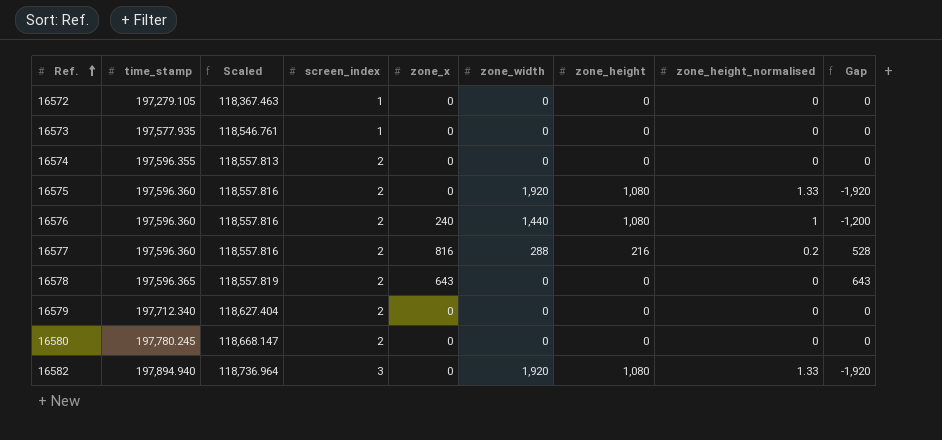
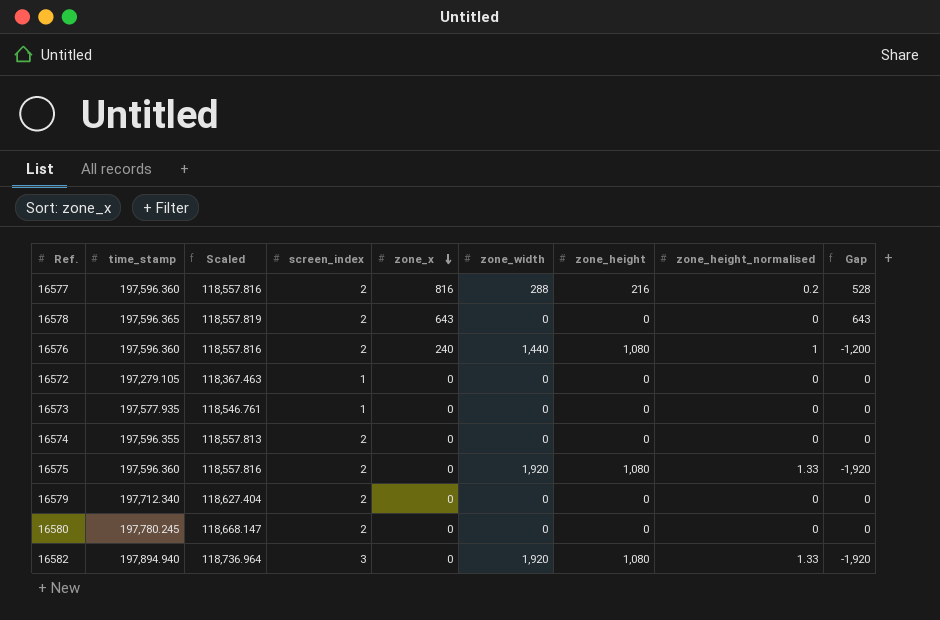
row order: Ref. ascending -> zone_x descending

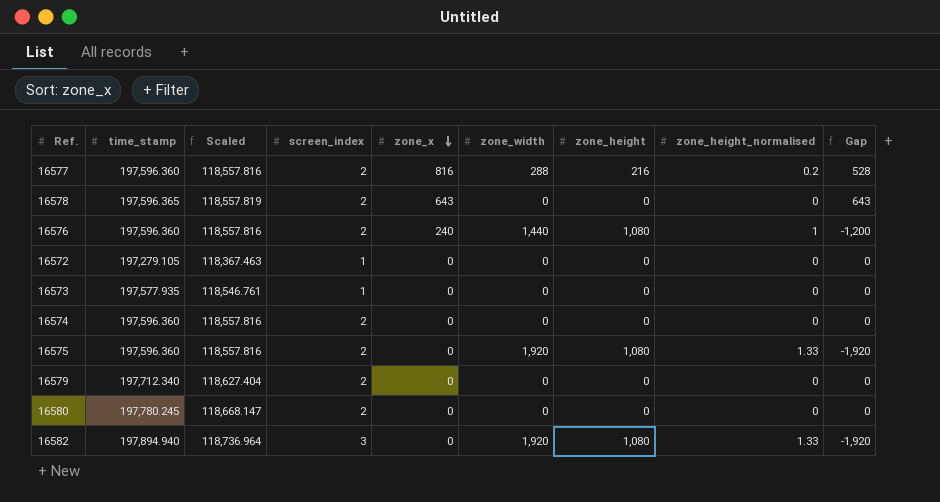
16574 | time_stamp: 197,596.355 -> 197,596.360
16574 | Scaled: 118,557.813 -> 118,557.816

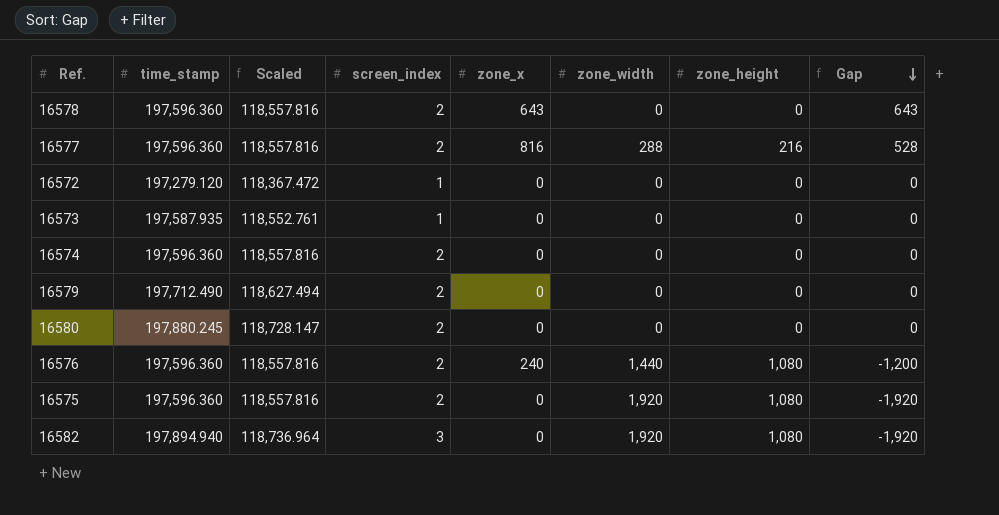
row order: zone_x descending -> Gap descending
column zone_height_normalised | position: 8 -> none
16578 | time_stamp: 197,596.365 -> 197,596.360
16578 | Scaled: 118,557.819 -> 118,557.816
16572 | time_stamp: 197,279.105 -> 197,279.120
16572 | Scaled: 118,367.463 -> 118,367.472
16573 | time_stamp: 197,577.935 -> 197,587.935
16573 | Scaled: 118,546.761 -> 118,552.761
16579 | time_stamp: 197,712.340 -> 197,712.490
16579 | Scaled: 118,627.404 -> 118,627.494
16580 | time_stamp: 197,780.245 -> 197,880.245
16580 | Scaled: 118,668.147 -> 118,728.147

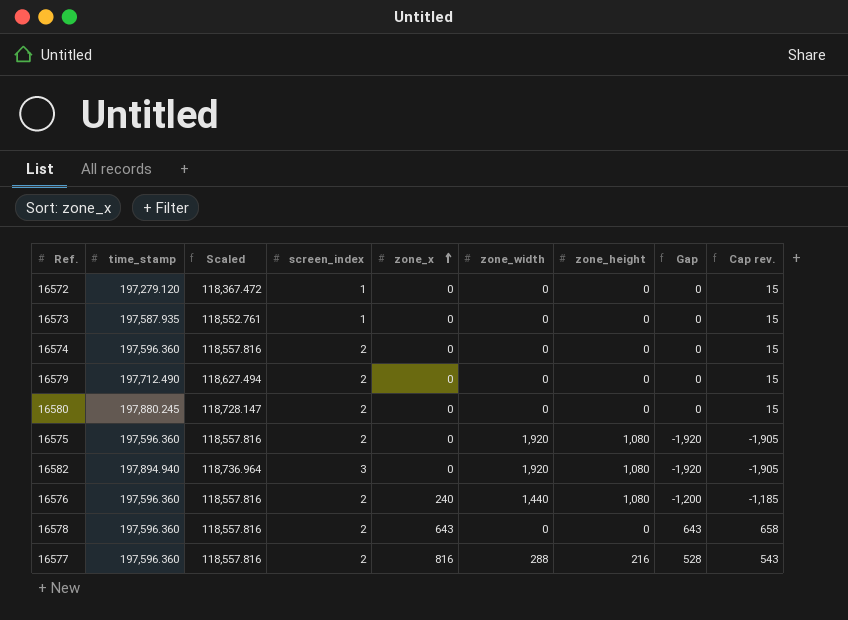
row order: Gap descending -> zone_x ascending
column Cap rev. | formula: none -> [Gap] + 15

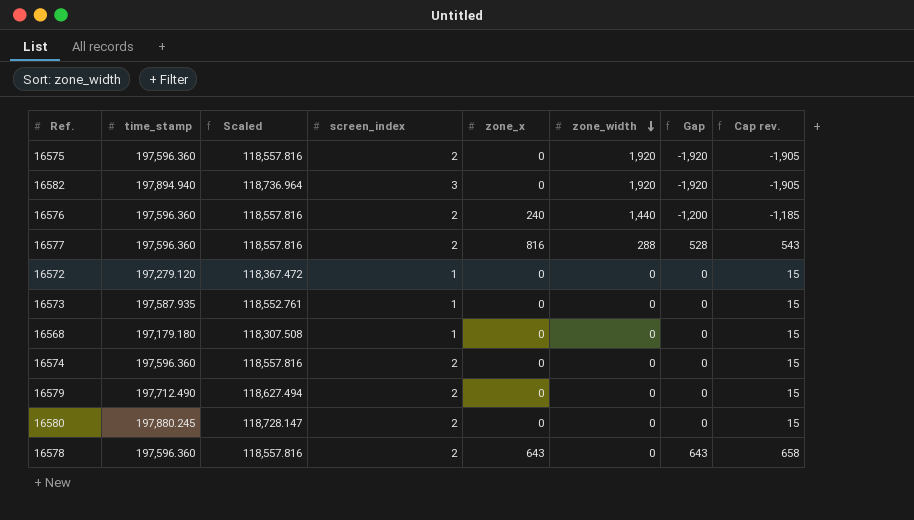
row order: zone_x ascending -> zone_width descending
column zone_height | position: 7 -> none
row 16568: none -> 197,179.180 | 118,307.508 | 1 | 0 | 0 | 0 | 15

